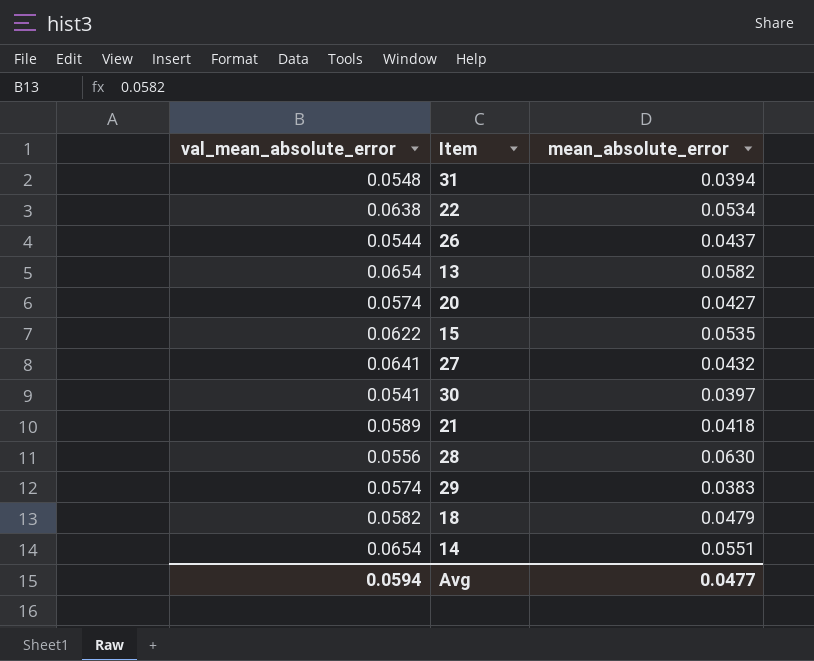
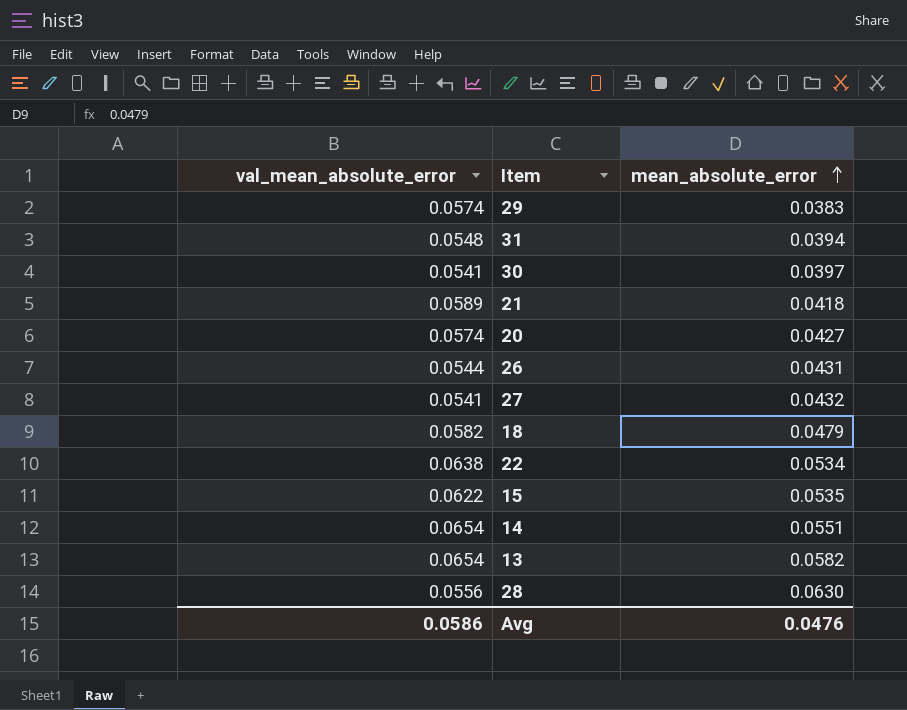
row order: none -> mean_absolute_error ascending
26 | mean_absolute_error: 0.0437 -> 0.0431
27 | val_mean_absolute_error: 0.0641 -> 0.0541
Avg | val_mean_absolute_error: 0.0594 -> 0.0586
Avg | mean_absolute_error: 0.0477 -> 0.0476

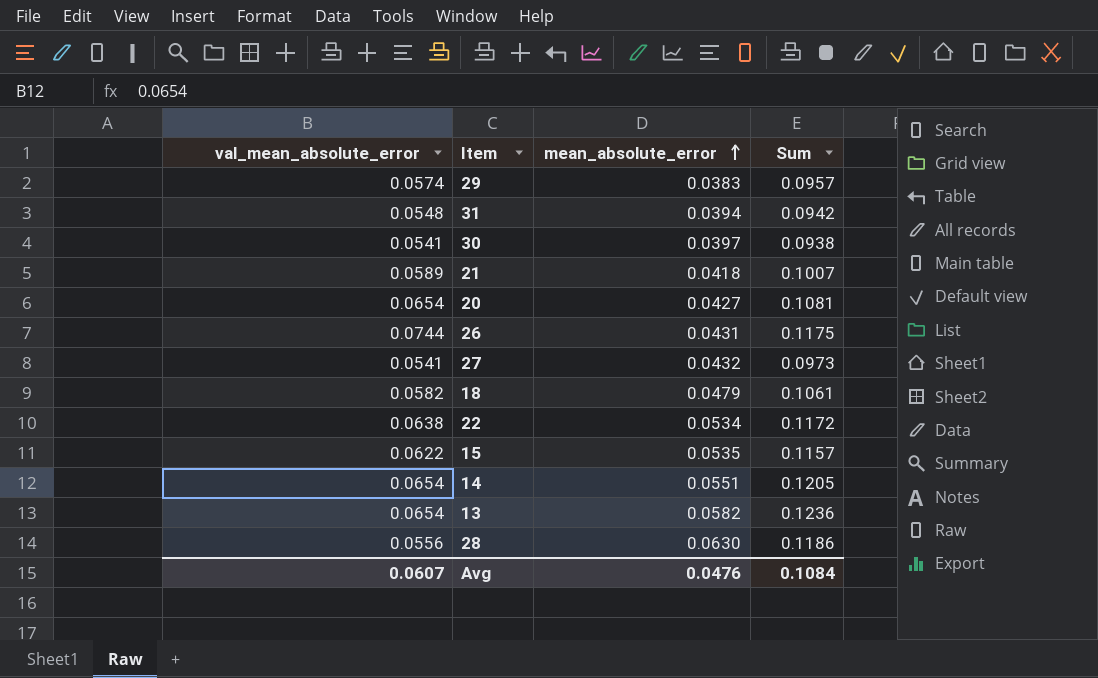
column Sum | formula: none -> [val_mean_absolute_error] + [mean_absolute_error]
20 | val_mean_absolute_error: 0.0574 -> 0.0654
26 | val_mean_absolute_error: 0.0544 -> 0.0744
Avg | val_mean_absolute_error: 0.0586 -> 0.0607

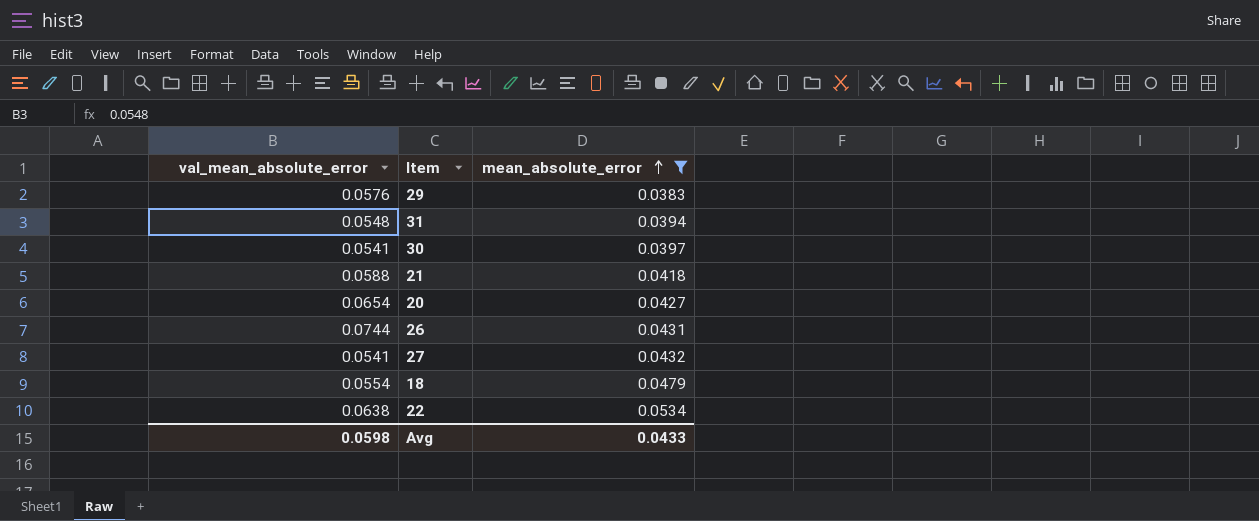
filter: none -> mean_absolute_error <= 0.0534
column Sum | formula: [val_mean_absolute_error] + [mean_absolute_error] -> none
29 | val_mean_absolute_error: 0.0574 -> 0.0576
21 | val_mean_absolute_error: 0.0589 -> 0.0588
18 | val_mean_absolute_error: 0.0582 -> 0.0554
Avg | val_mean_absolute_error: 0.0607 -> 0.0598
Avg | mean_absolute_error: 0.0476 -> 0.0433

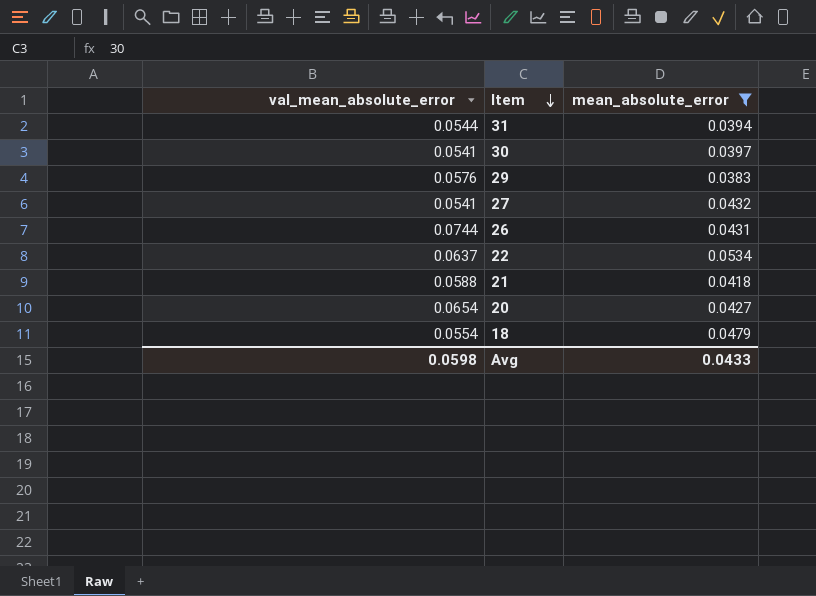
row order: mean_absolute_error ascending -> Item descending
31 | val_mean_absolute_error: 0.0548 -> 0.0544
22 | val_mean_absolute_error: 0.0638 -> 0.0637

